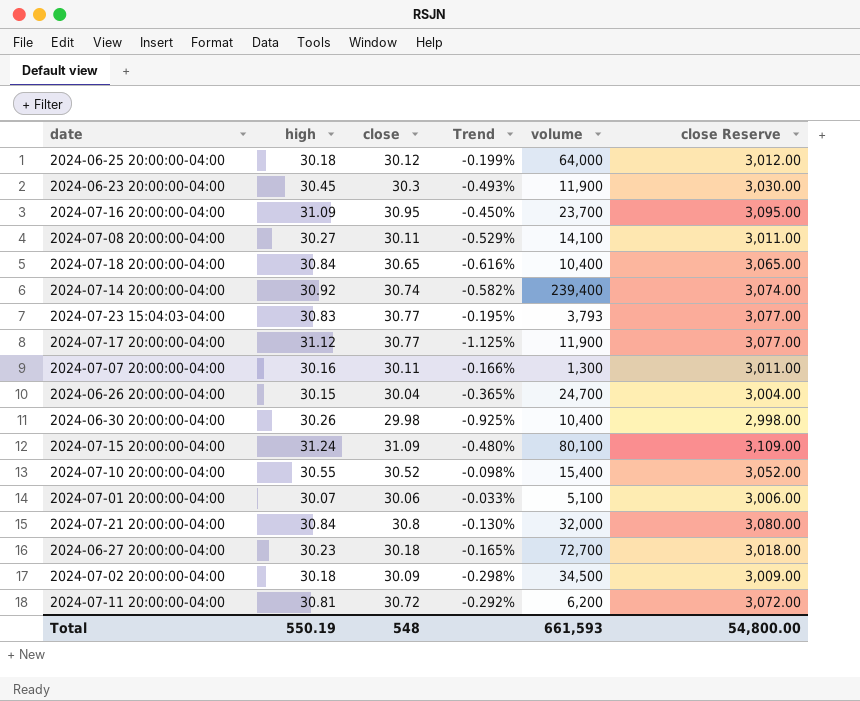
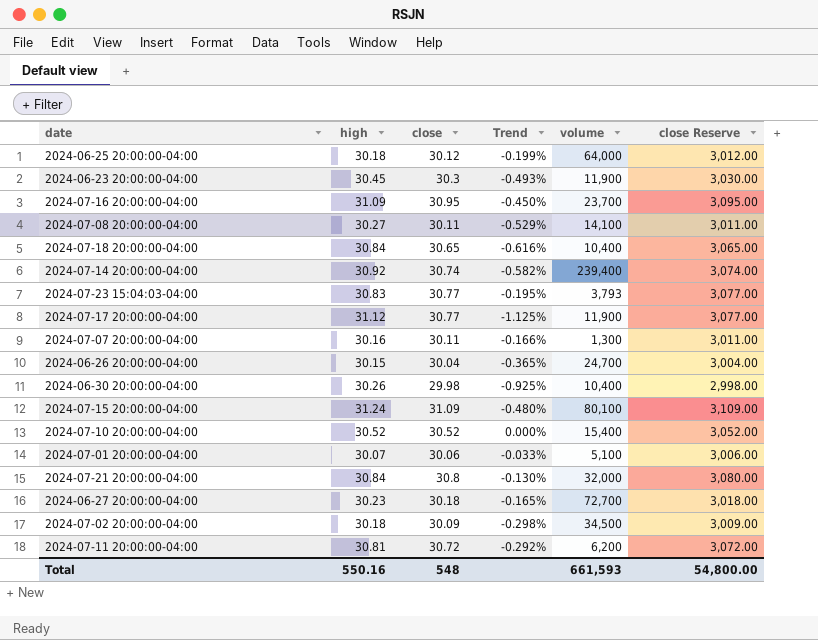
2024-07-10 20:00:00-04:00 | high: 30.55 -> 30.52
2024-07-10 20:00:00-04:00 | Trend: -0.098% -> 0.000%
Total | high: 550.19 -> 550.16

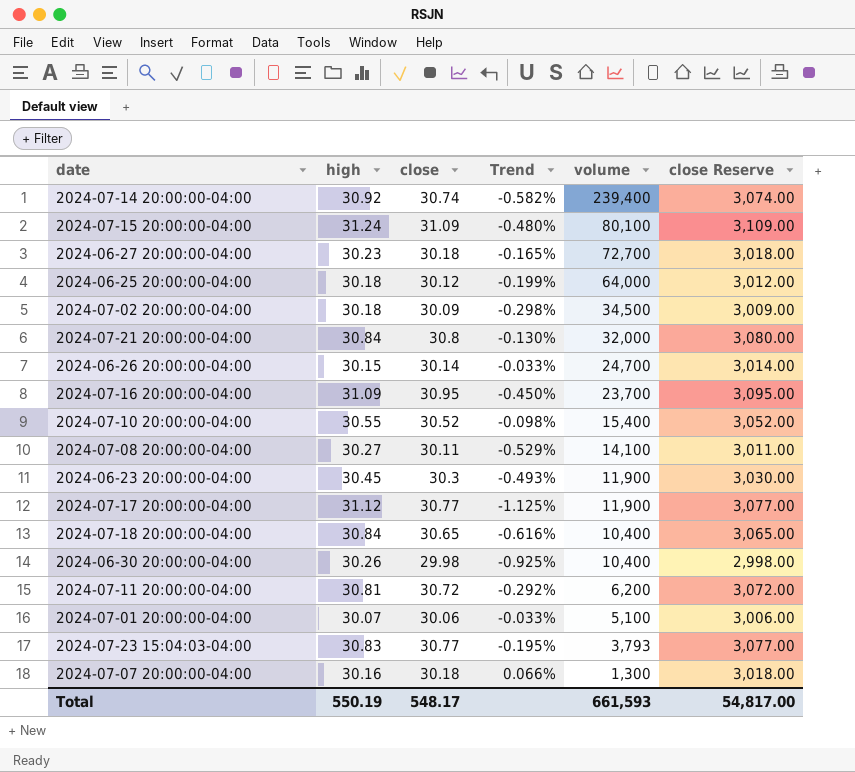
row order: none -> volume descending
2024-06-26 20:00:00-04:00 | close: 30.04 -> 30.14
2024-06-26 20:00:00-04:00 | Trend: -0.365% -> -0.033%
2024-06-26 20:00:00-04:00 | close Reserve: 3,004.00 -> 3,014.00
2024-07-10 20:00:00-04:00 | high: 30.52 -> 30.55
2024-07-10 20:00:00-04:00 | Trend: 0.000% -> -0.098%
2024-07-07 20:00:00-04:00 | close: 30.11 -> 30.18
2024-07-07 20:00:00-04:00 | Trend: -0.166% -> 0.066%
2024-07-07 20:00:00-04:00 | close Reserve: 3,011.00 -> 3,018.00
Total | high: 550.16 -> 550.19
Total | close: 548 -> 548.17
Total | close Reserve: 54,800.00 -> 54,817.00

